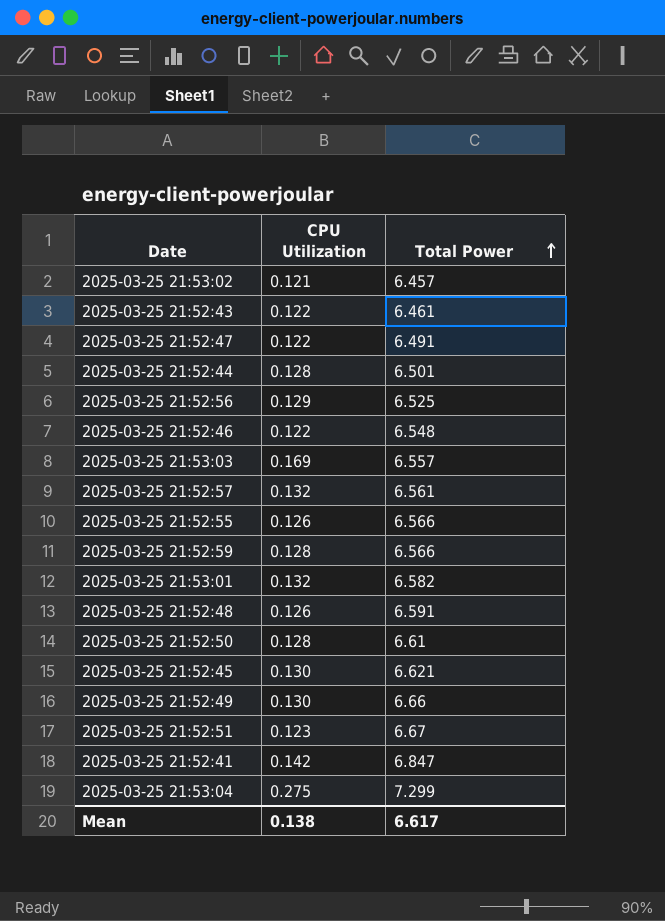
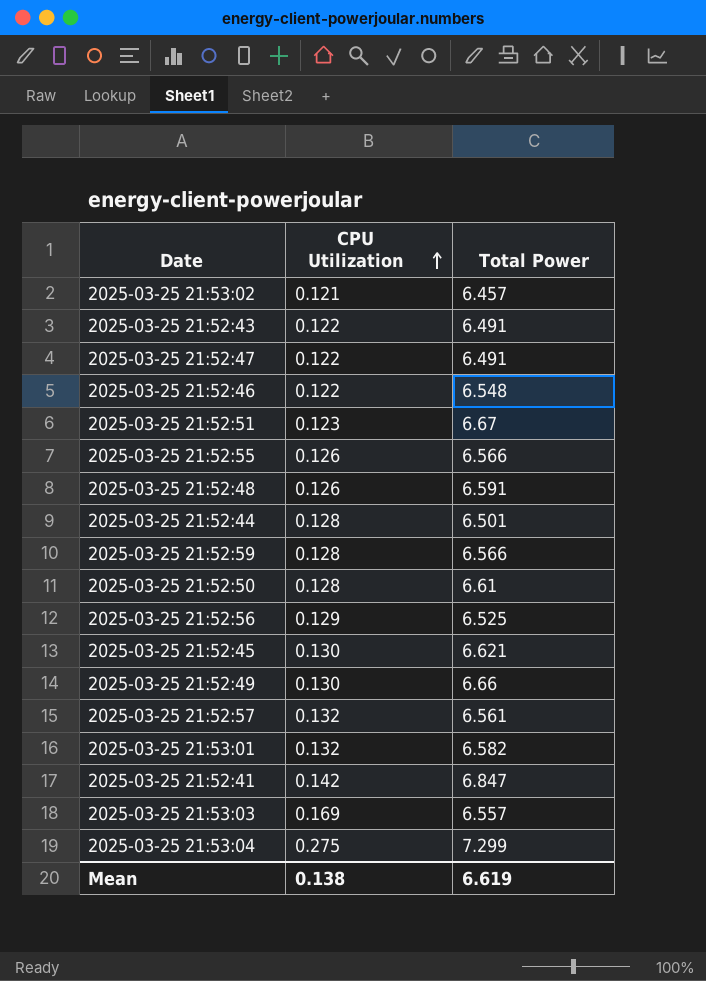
row order: Total Power ascending -> CPU Utilization ascending
2025-03-25 21:52:43 | Total Power: 6.461 -> 6.491
Mean | Total Power: 6.617 -> 6.619

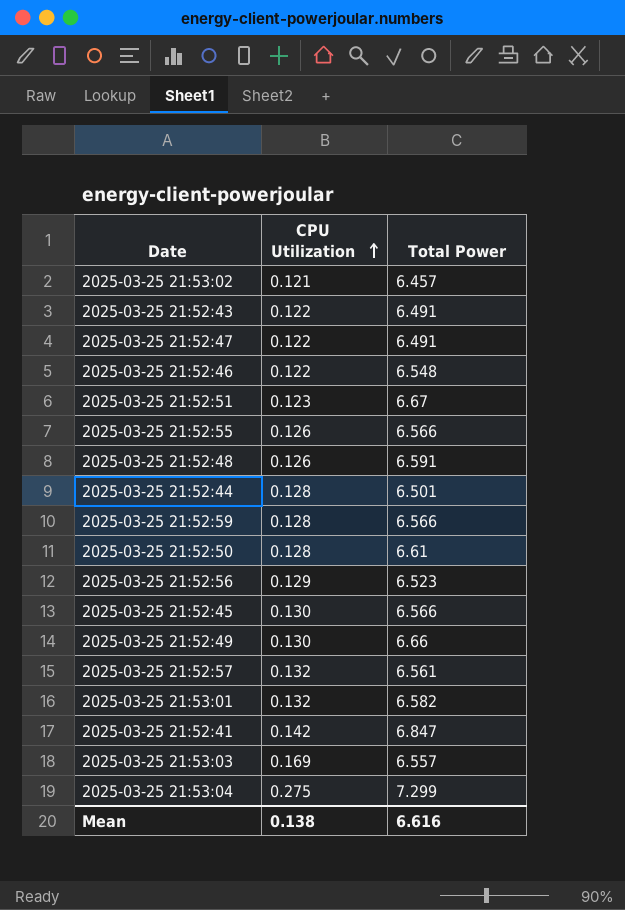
2025-03-25 21:52:56 | Total Power: 6.525 -> 6.523
2025-03-25 21:52:45 | Total Power: 6.621 -> 6.566
Mean | Total Power: 6.619 -> 6.616

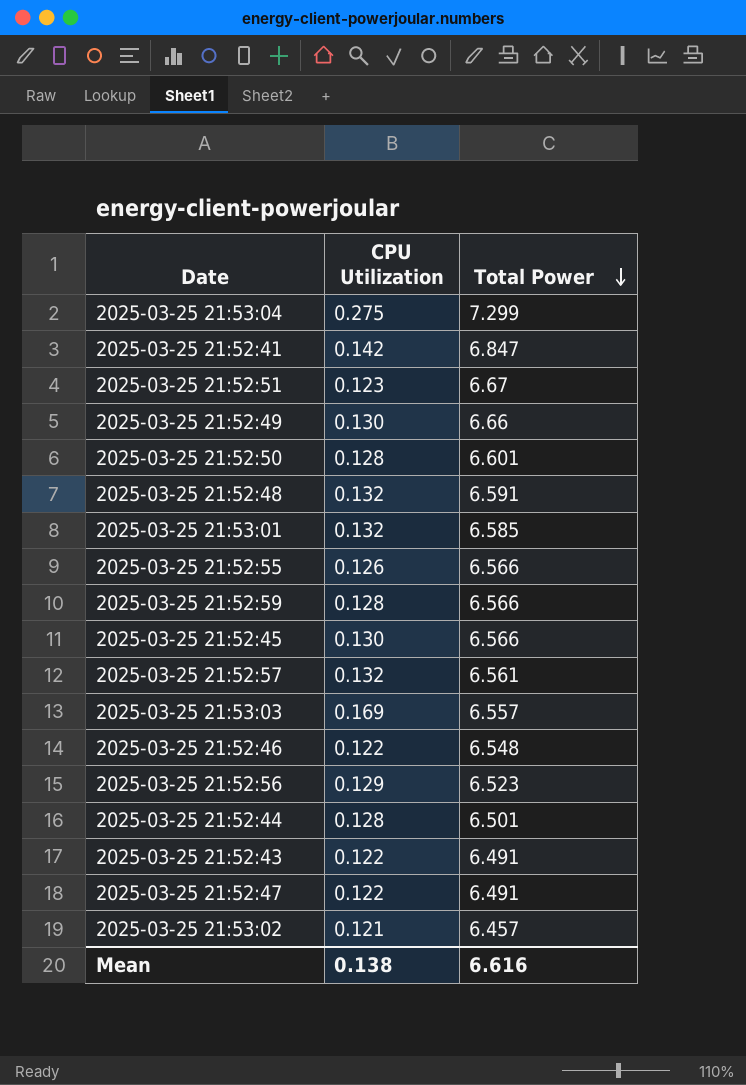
row order: CPU Utilization ascending -> Total Power descending
2025-03-25 21:52:50 | Total Power: 6.61 -> 6.601
2025-03-25 21:52:48 | CPU Utilization: 0.126 -> 0.132
2025-03-25 21:53:01 | Total Power: 6.582 -> 6.585

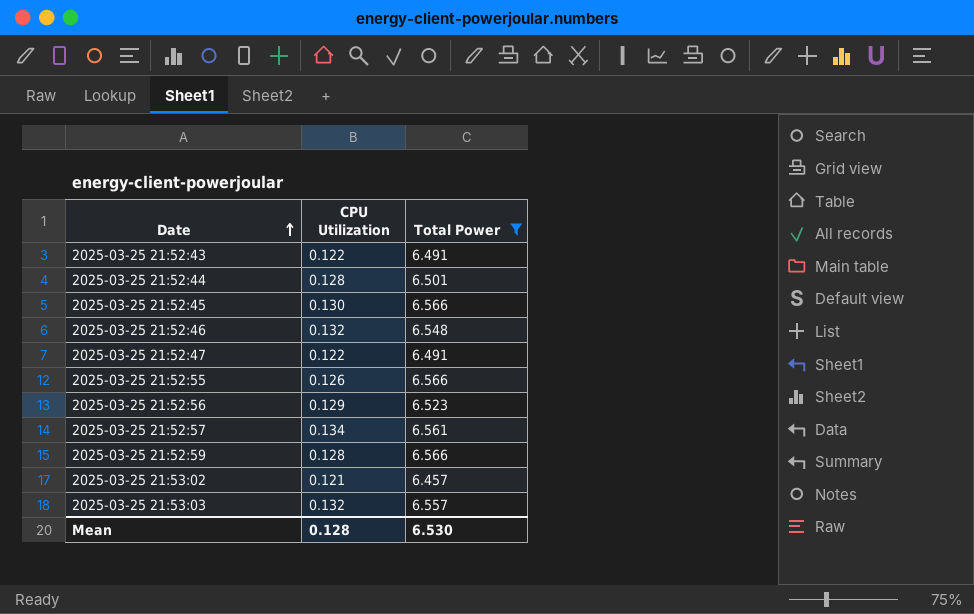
filter: none -> Total Power <= 6.566
row order: Total Power descending -> Date ascending
2025-03-25 21:52:46 | CPU Utilization: 0.122 -> 0.132
2025-03-25 21:52:57 | CPU Utilization: 0.132 -> 0.134
2025-03-25 21:53:03 | CPU Utilization: 0.169 -> 0.132
Mean | CPU Utilization: 0.138 -> 0.128
Mean | Total Power: 6.616 -> 6.530

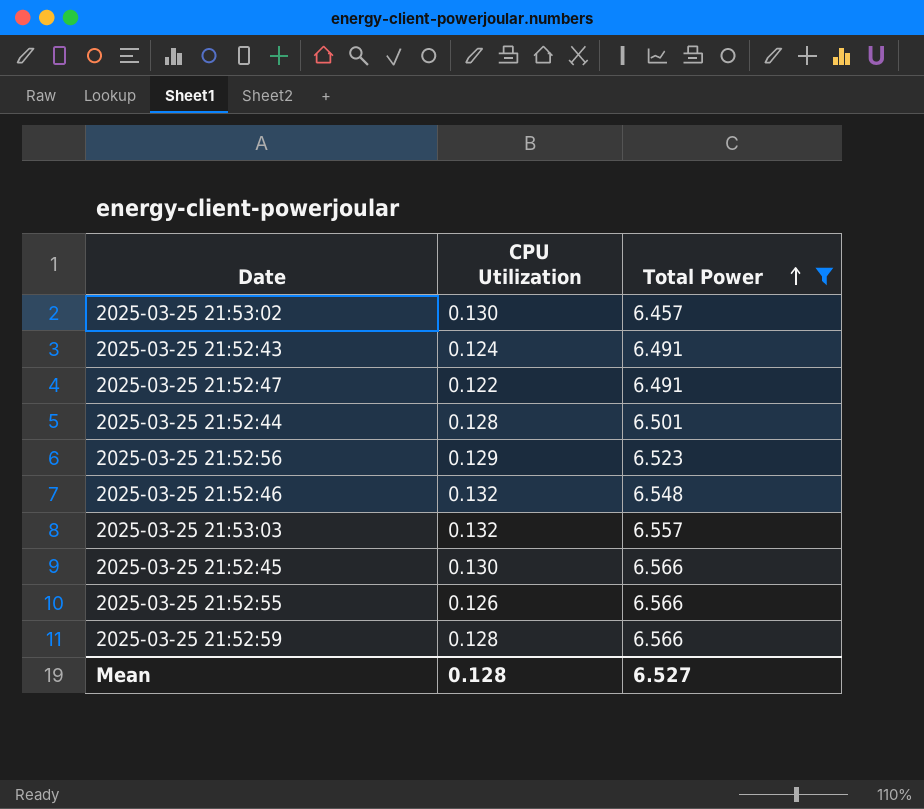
row order: Date ascending -> Total Power ascending
row 2025-03-25 21:52:57: 0.134 | 6.561 -> none
2025-03-25 21:53:02 | CPU Utilization: 0.121 -> 0.130
2025-03-25 21:52:43 | CPU Utilization: 0.122 -> 0.124
Mean | Total Power: 6.530 -> 6.527

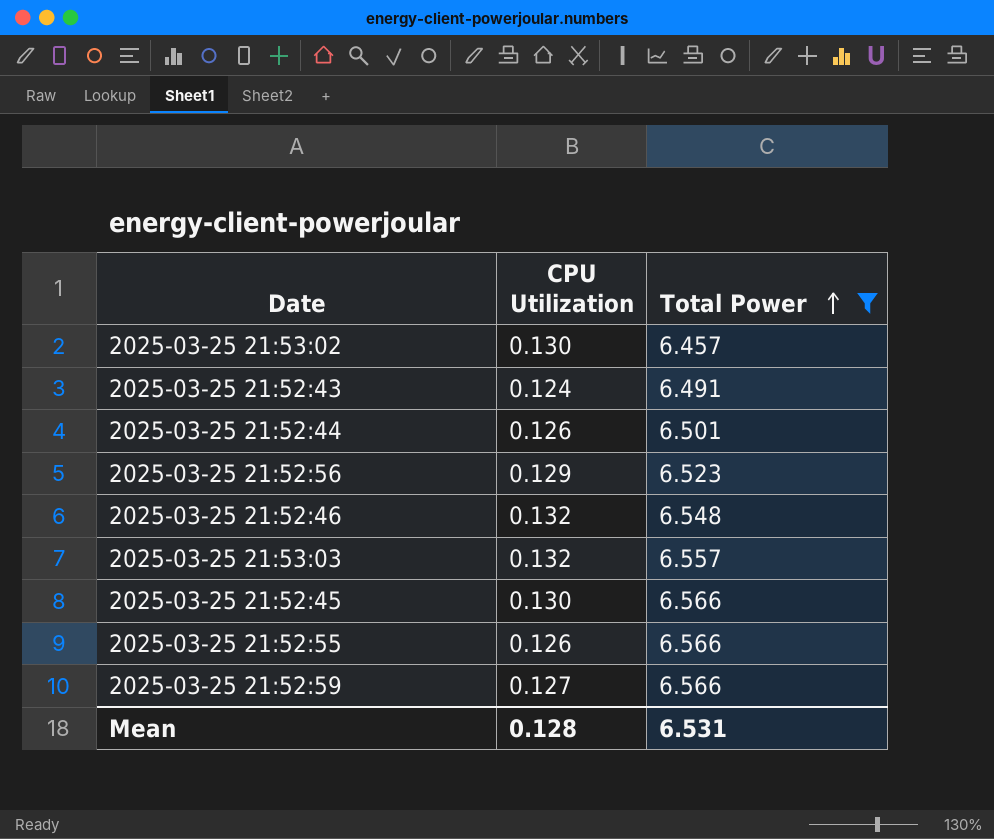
row 2025-03-25 21:52:47: 0.122 | 6.491 -> none
2025-03-25 21:52:44 | CPU Utilization: 0.128 -> 0.126
2025-03-25 21:52:59 | CPU Utilization: 0.128 -> 0.127
Mean | Total Power: 6.527 -> 6.531

